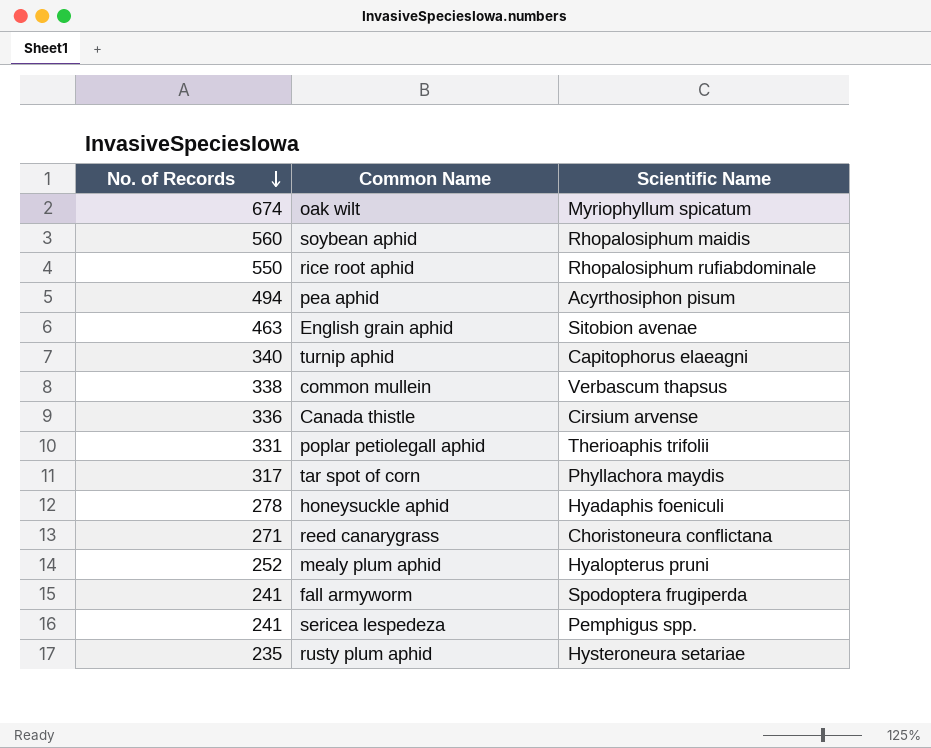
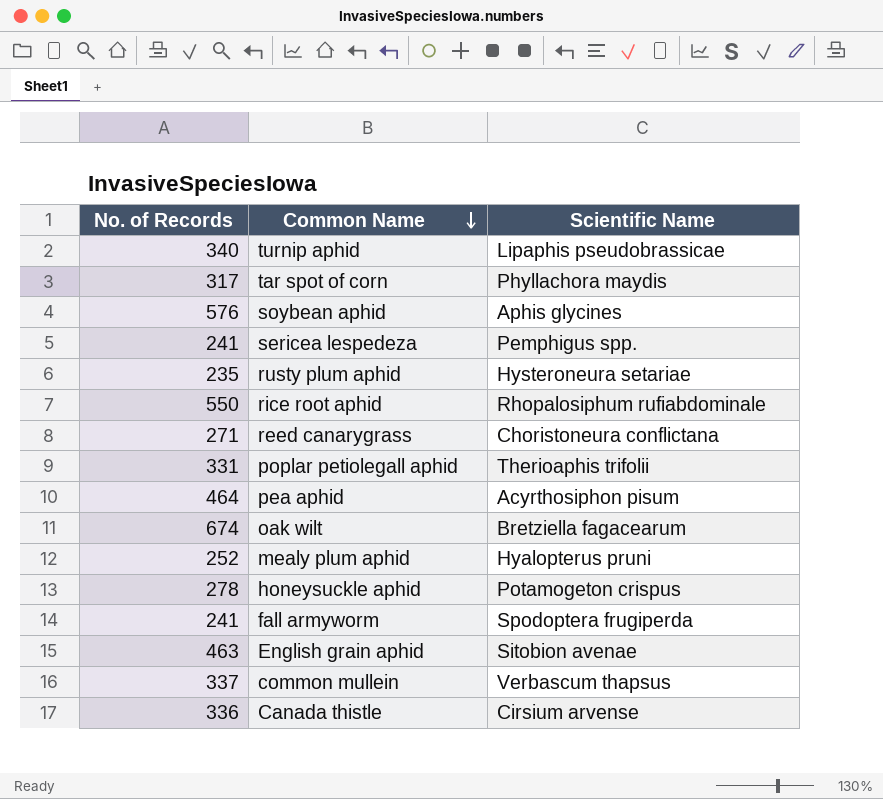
row order: No. of Records descending -> Common Name descending
turnip aphid | Scientific Name: Capitophorus elaeagni -> Lipaphis pseudobrassicae
soybean aphid | No. of Records: 560 -> 576
soybean aphid | Scientific Name: Rhopalosiphum maidis -> Aphis glycines
pea aphid | No. of Records: 494 -> 464
oak wilt | Scientific Name: Myriophyllum spicatum -> Bretziella fagacearum
honeysuckle aphid | Scientific Name: Hyadaphis foeniculi -> Potamogeton crispus
common mullein | No. of Records: 338 -> 337

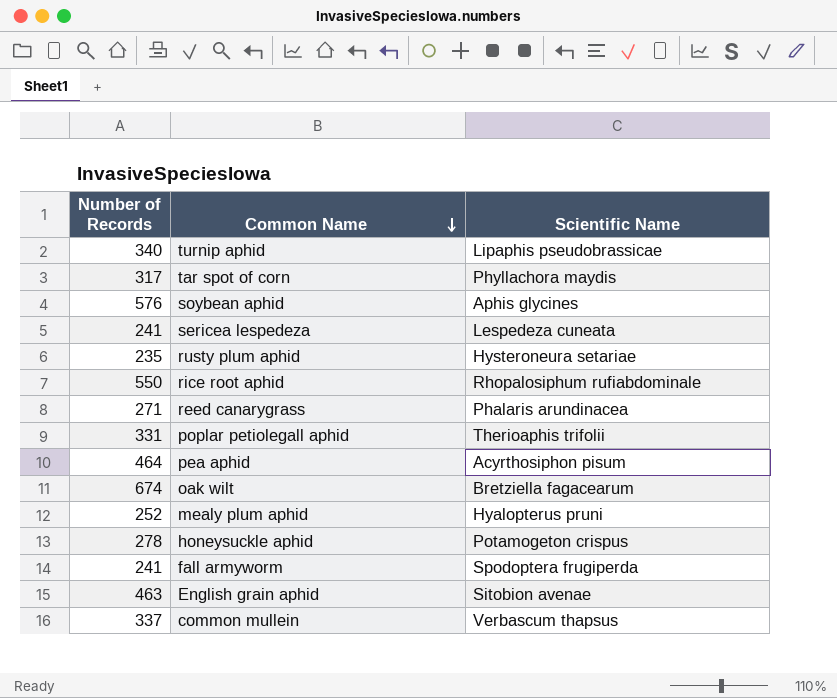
column name: No. of Records -> Number of Records
row Canada thistle: 336 | Cirsium arvense -> none
sericea lespedeza | Scientific Name: Pemphigus spp. -> Lespedeza cuneata
reed canarygrass | Scientific Name: Choristoneura conflictana -> Phalaris arundinacea

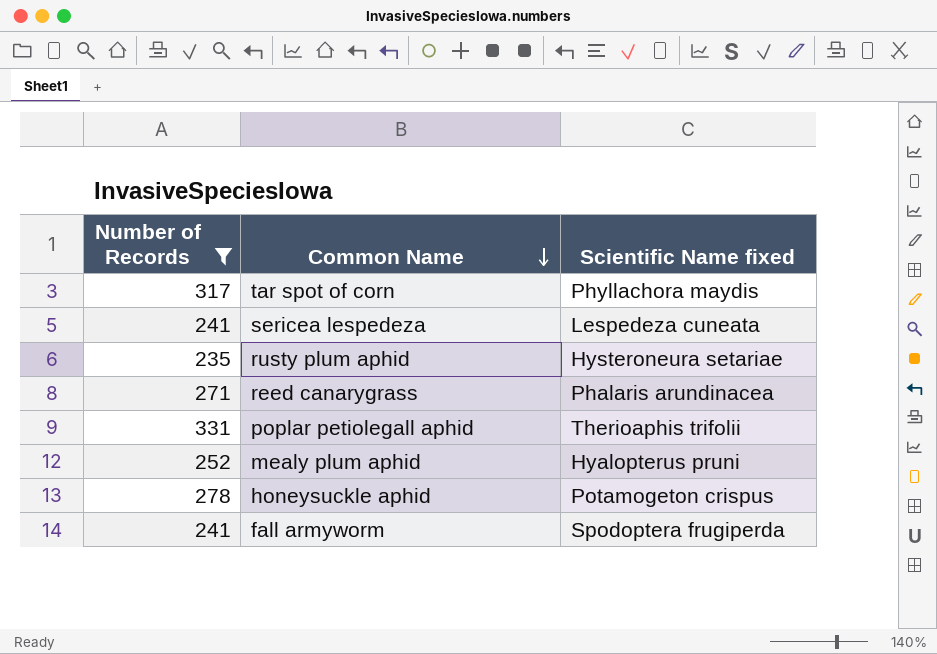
filter: none -> Number of Records <= 331
column name: Scientific Name -> Scientific Name fixed

